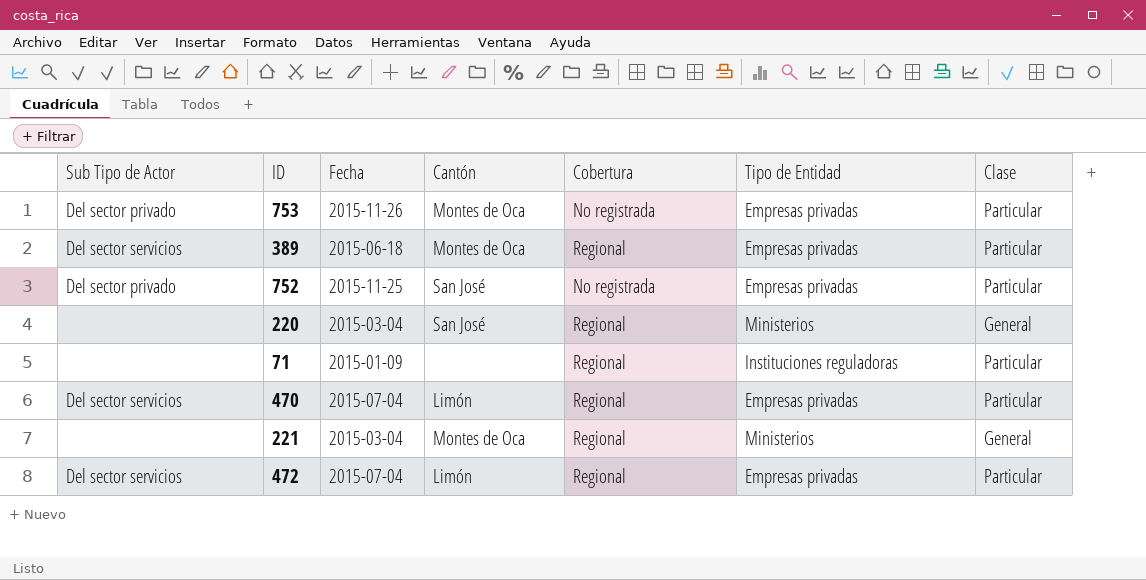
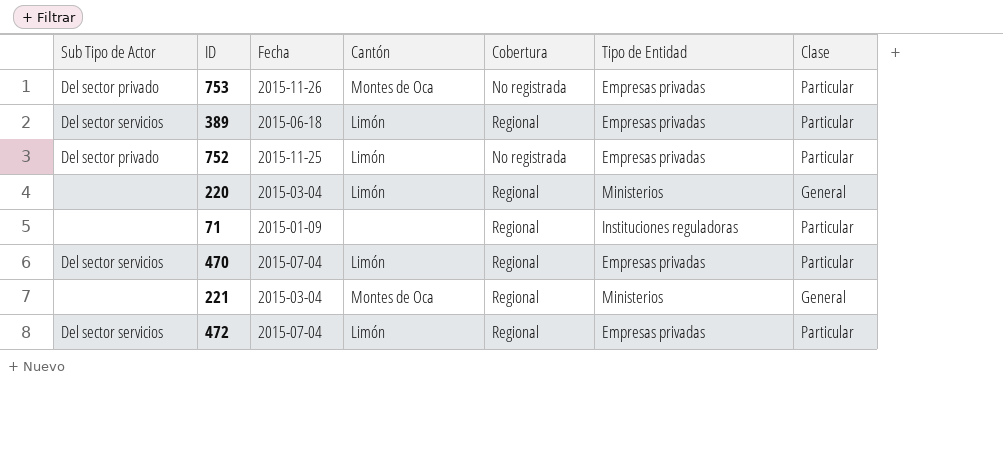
389 | Cantón: Montes de Oca -> Limón
752 | Cantón: San José -> Limón
220 | Cantón: San José -> Limón

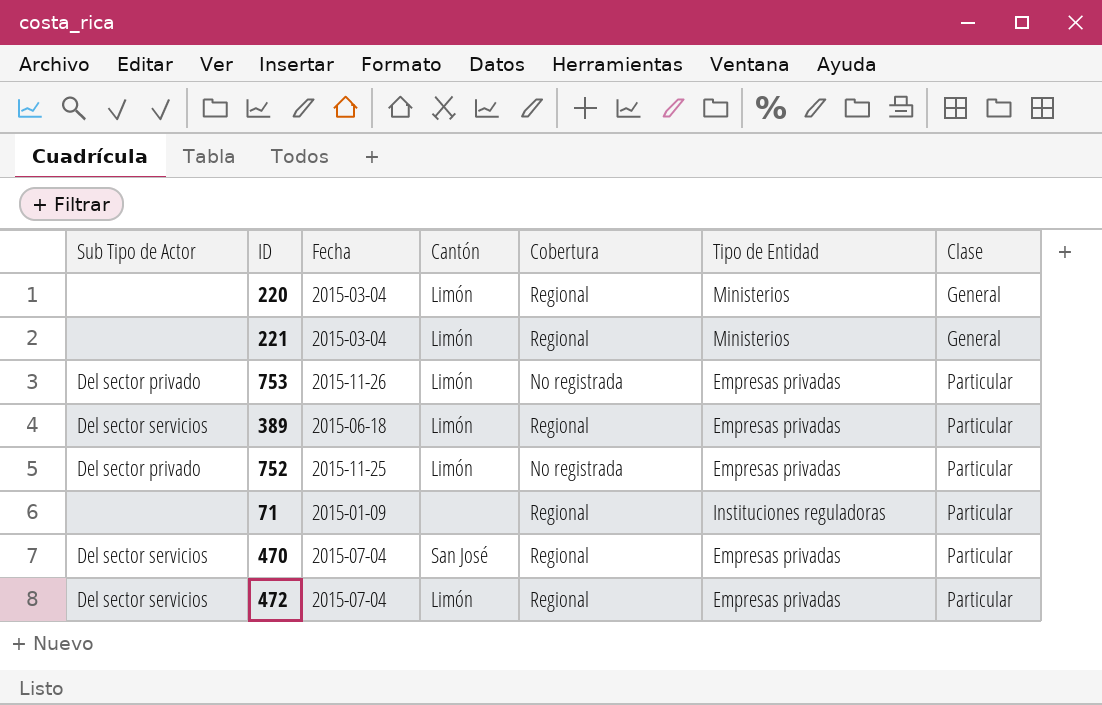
row order: none -> Clase ascending
221 | Cantón: Montes de Oca -> Limón
753 | Cantón: Montes de Oca -> Limón
470 | Cantón: Limón -> San José

